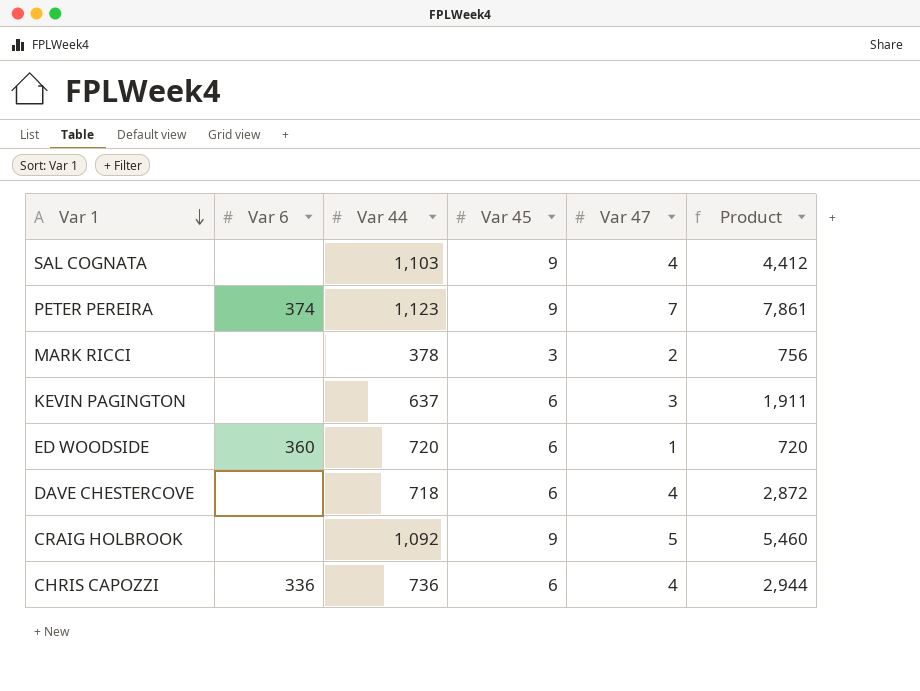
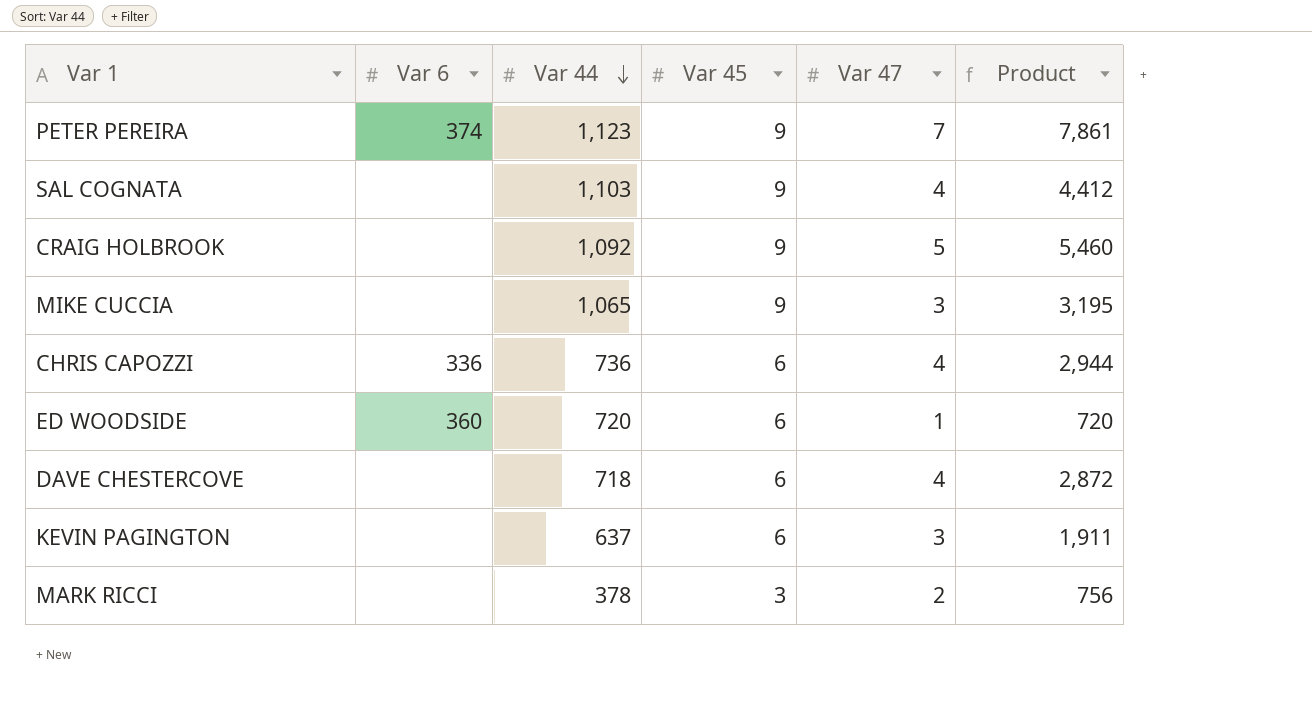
row order: Var 1 descending -> Var 44 descending
row MIKE CUCCIA: none -> none | 1,065 | 9 | 3 | 3,195

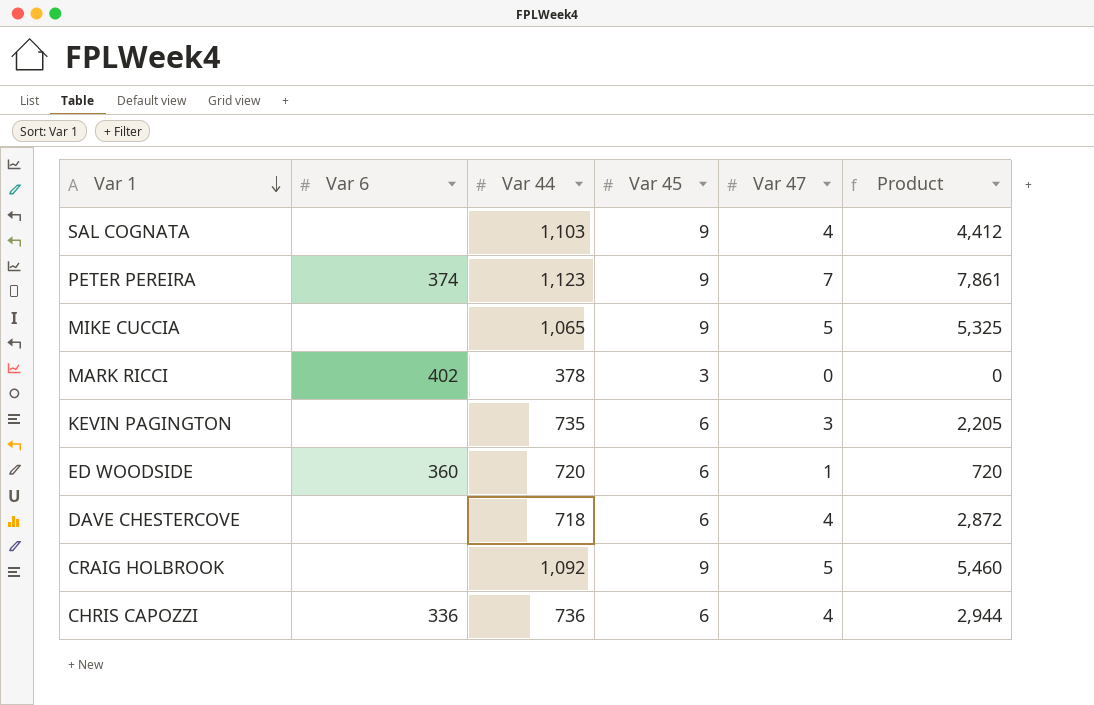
row order: Var 44 descending -> Var 1 descending
MIKE CUCCIA | Var 47: 3 -> 5
MIKE CUCCIA | Product: 3,195 -> 5,325
MARK RICCI | Var 6: none -> 402
MARK RICCI | Var 47: 2 -> 0
MARK RICCI | Product: 756 -> 0
KEVIN PAGINGTON | Var 44: 637 -> 735
KEVIN PAGINGTON | Product: 1,911 -> 2,205

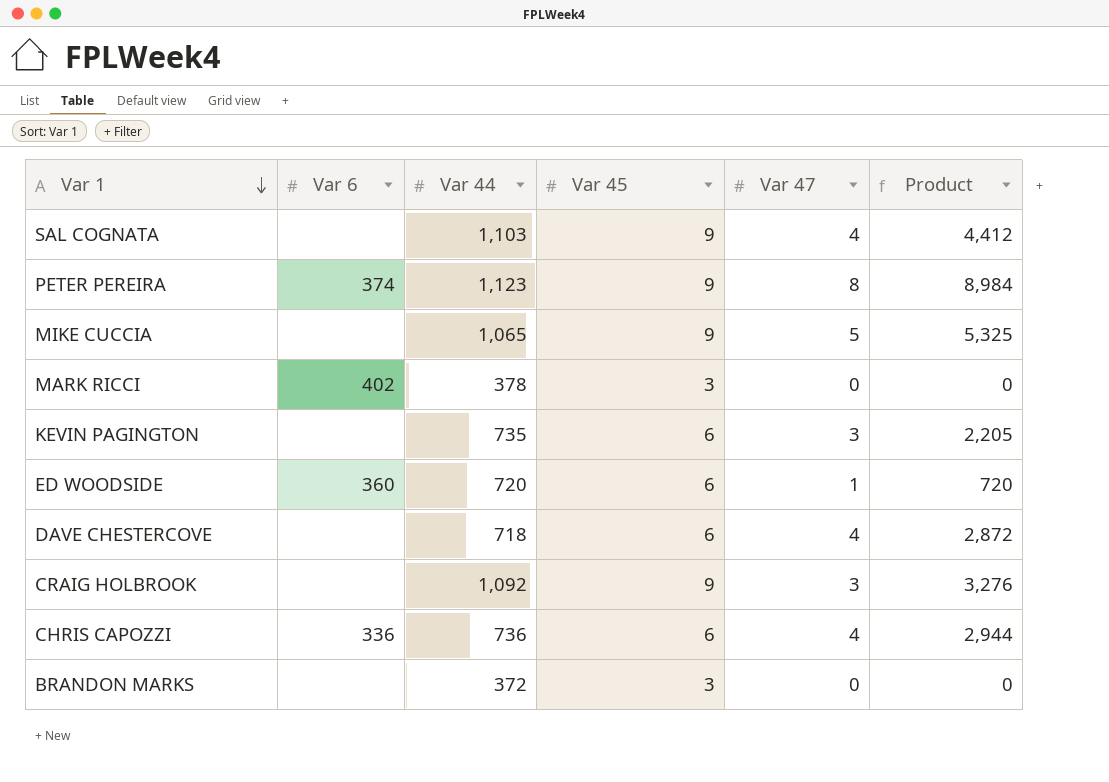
PETER PEREIRA | Var 47: 7 -> 8
PETER PEREIRA | Product: 7,861 -> 8,984
CRAIG HOLBROOK | Var 47: 5 -> 3
CRAIG HOLBROOK | Product: 5,460 -> 3,276
row BRANDON MARKS: none -> none | 372 | 3 | 0 | 0

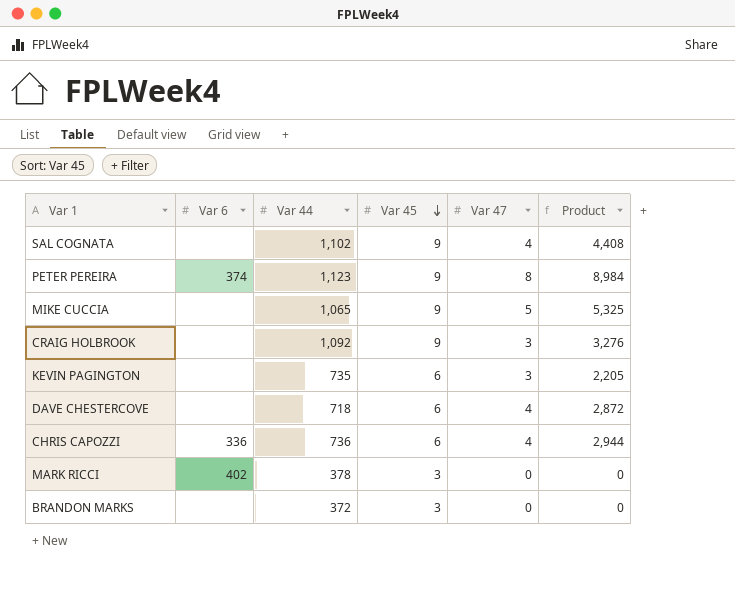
row order: Var 1 descending -> Var 45 descending
row ED WOODSIDE: 360 | 720 | 6 | 1 | 720 -> none
SAL COGNATA | Var 44: 1,103 -> 1,102
SAL COGNATA | Product: 4,412 -> 4,408

